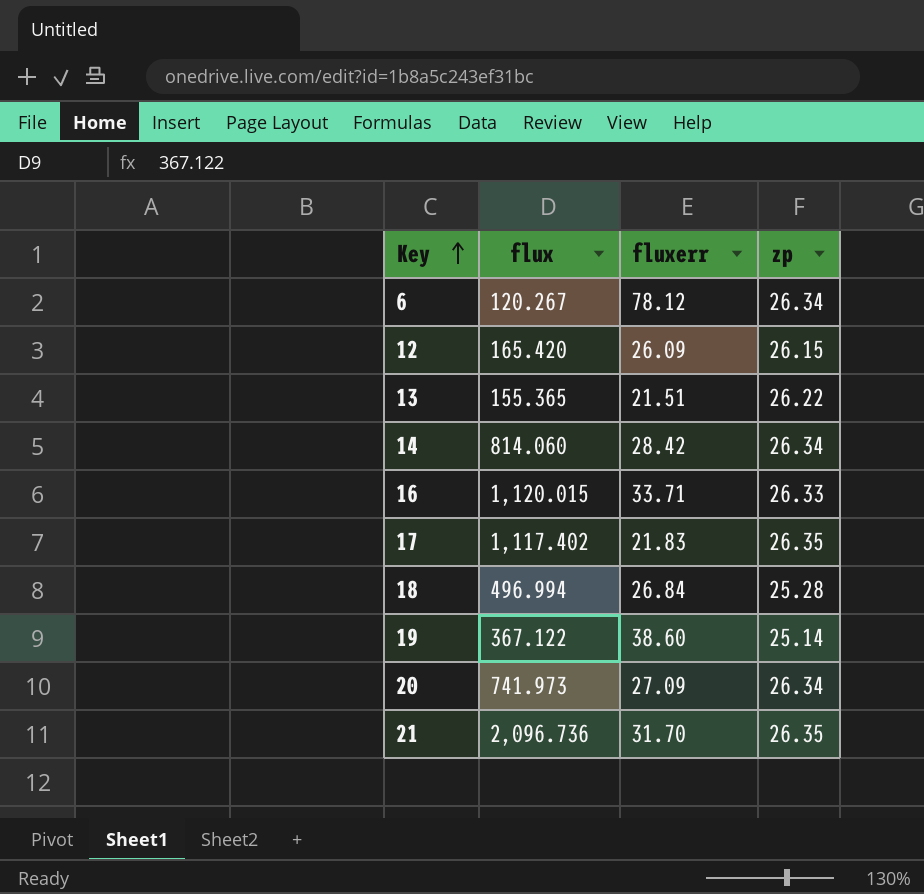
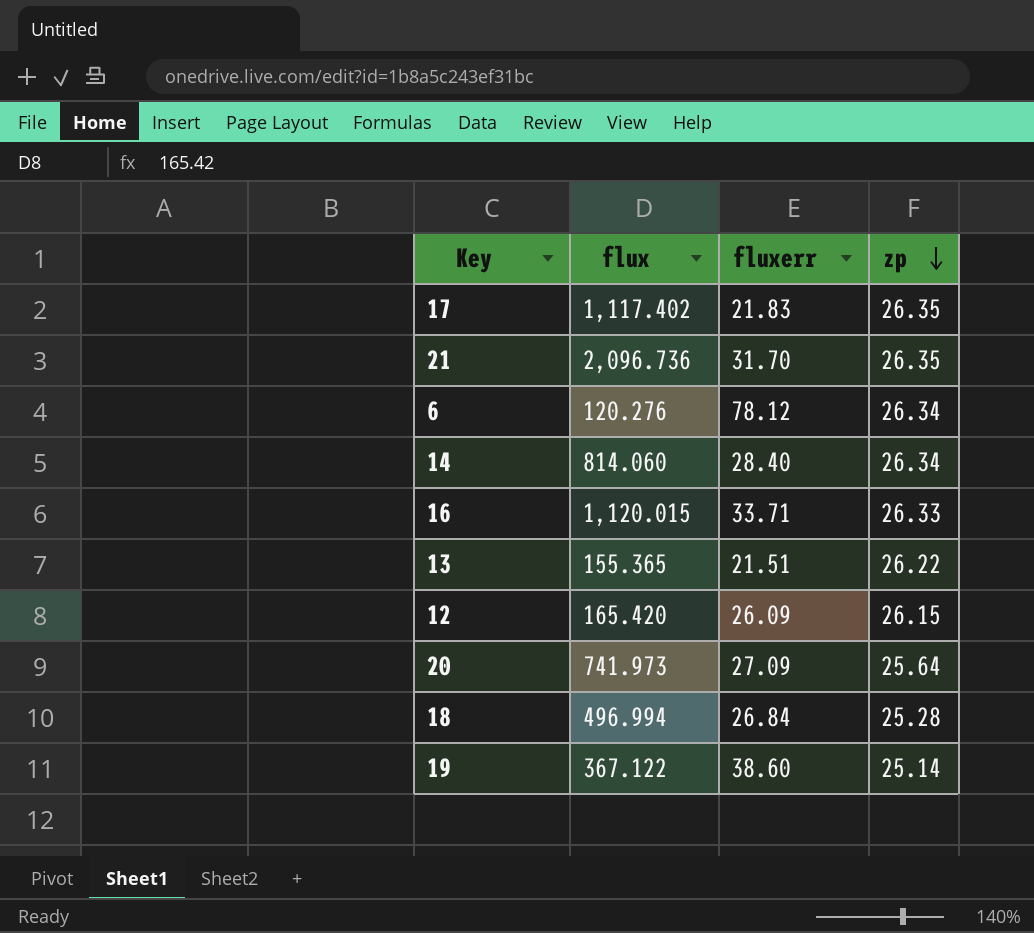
row order: Key ascending -> zp descending
6 | flux: 120.267 -> 120.276
14 | fluxerr: 28.42 -> 28.40
20 | zp: 26.34 -> 25.64

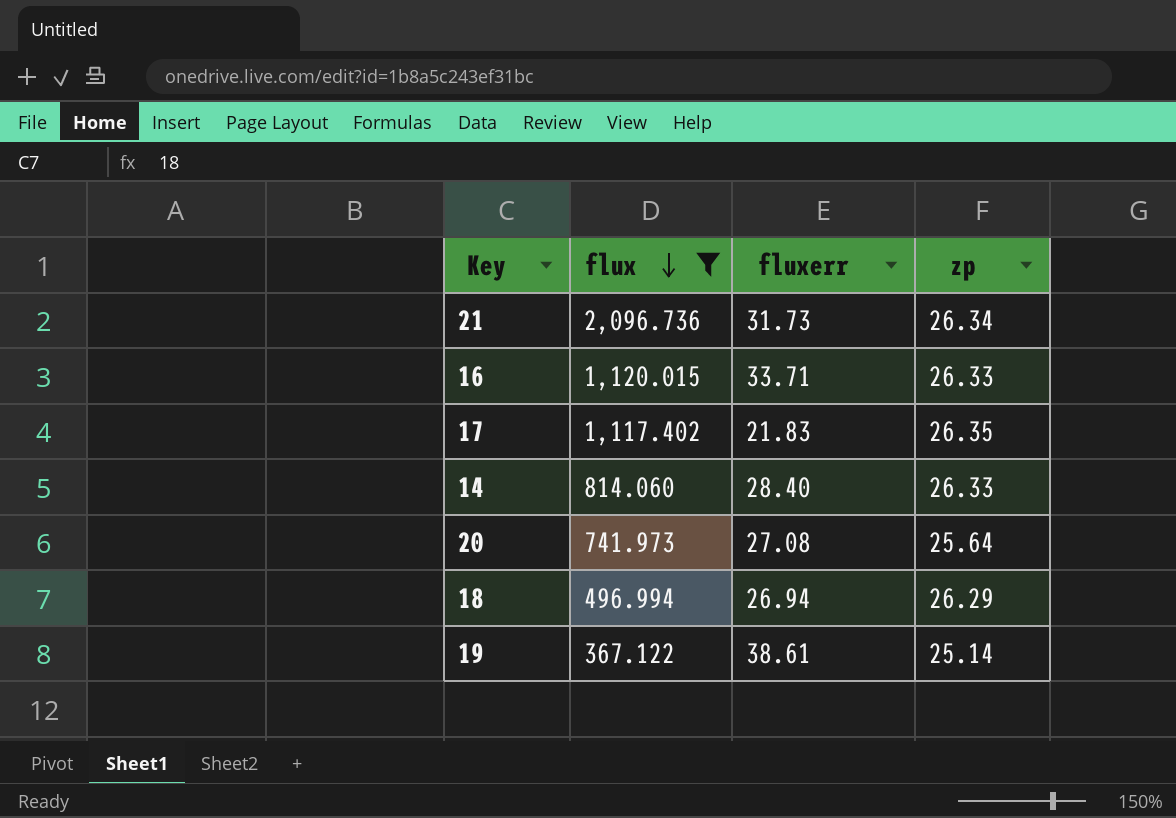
filter: none -> flux >= 367.122
row order: zp descending -> flux descending
21 | fluxerr: 31.70 -> 31.73
21 | zp: 26.35 -> 26.34
14 | zp: 26.34 -> 26.33
20 | fluxerr: 27.09 -> 27.08
18 | fluxerr: 26.84 -> 26.94
18 | zp: 25.28 -> 26.29
19 | fluxerr: 38.60 -> 38.61

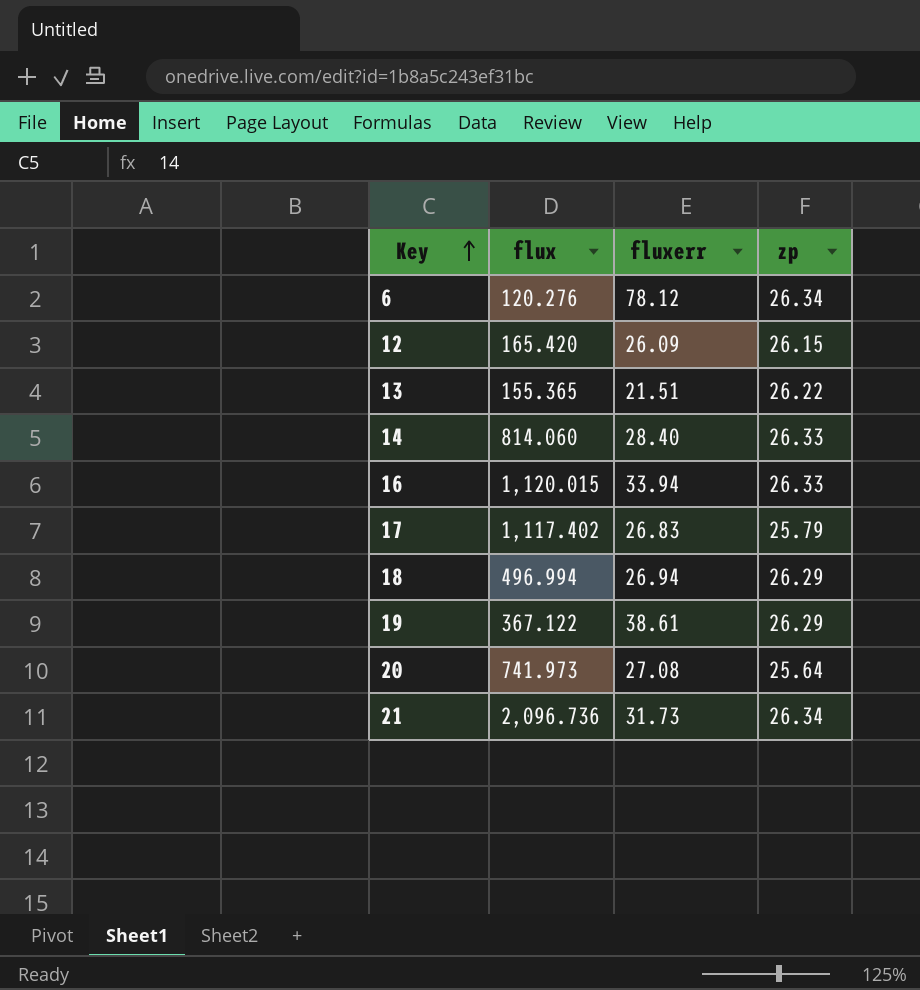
filter: flux >= 367.122 -> none
row order: flux descending -> Key ascending
16 | fluxerr: 33.71 -> 33.94
17 | fluxerr: 21.83 -> 26.83
17 | zp: 26.35 -> 25.79
19 | zp: 25.14 -> 26.29

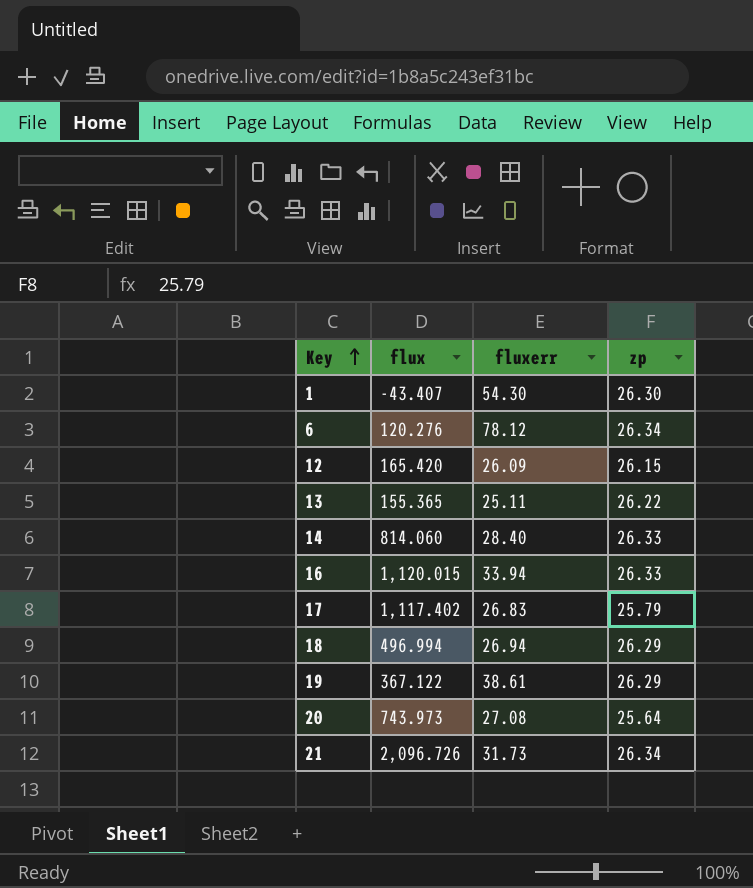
row 1: none -> -43.407 | 54.30 | 26.30
13 | fluxerr: 21.51 -> 25.11
20 | flux: 741.973 -> 743.973
21 | flux: 2,096.736 -> 2,096.726

